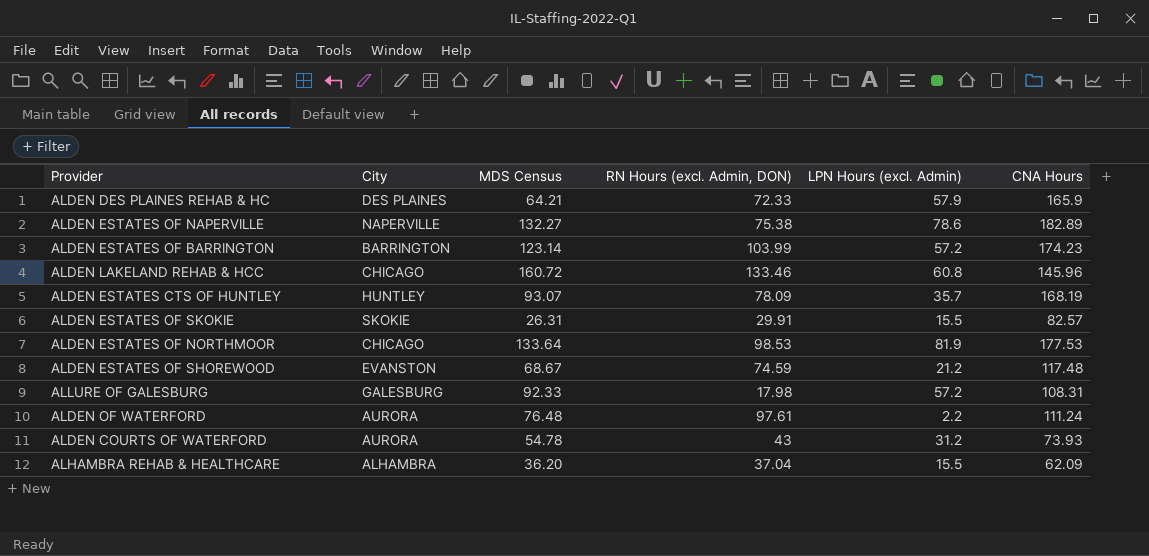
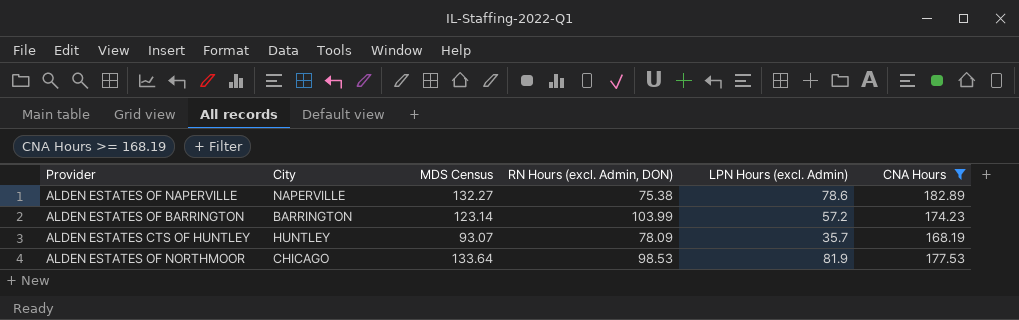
filter: none -> CNA Hours >= 168.19

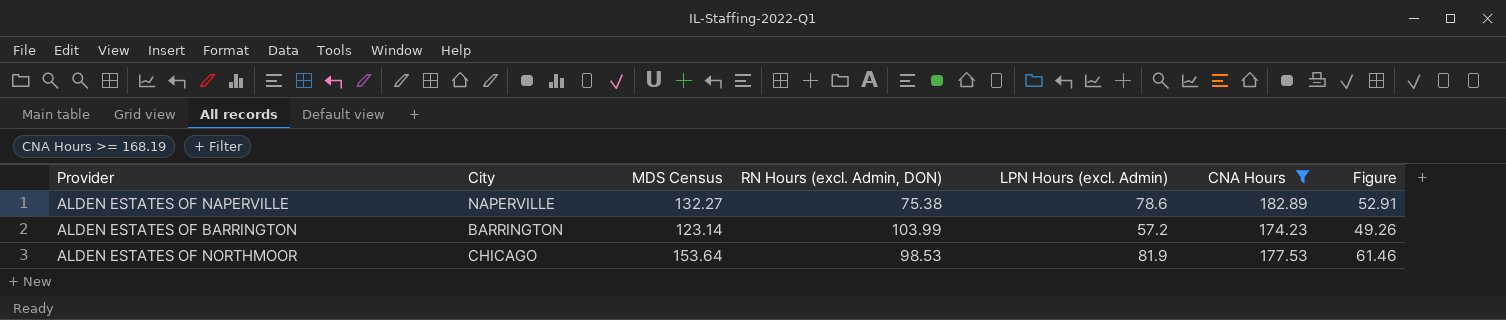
column Figure | formula: none -> [MDS Census] * 0.4
row ALDEN ESTATES CTS OF HUNTLEY: HUNTLEY | 93.07 | 78.09 | 35.7 | 168.19 -> none
ALDEN ESTATES OF NORTHMOOR | MDS Census: 133.64 -> 153.64

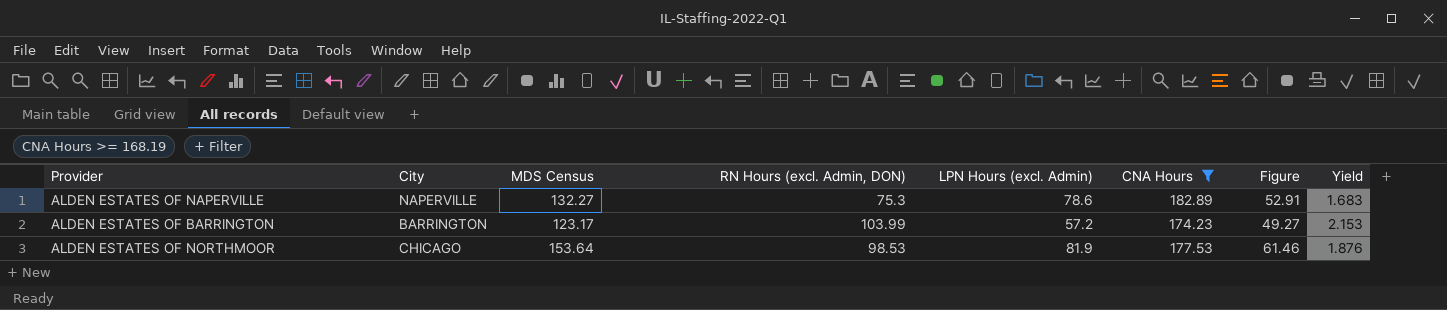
column Yield | formula: none -> [MDS Census] / [LPN Hours (excl. Admin)]
ALDEN ESTATES OF NAPERVILLE | RN Hours (excl. Admin, DON): 75.38 -> 75.3
ALDEN ESTATES OF BARRINGTON | MDS Census: 123.14 -> 123.17
ALDEN ESTATES OF BARRINGTON | Figure: 49.26 -> 49.27

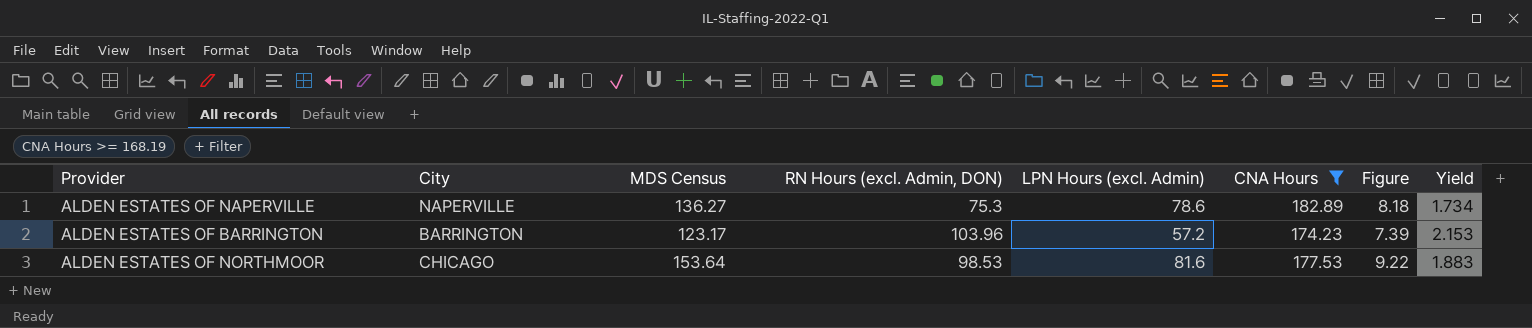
column Figure | formula: [MDS Census] * 0.4 -> [MDS Census] * 0.06
ALDEN ESTATES OF NAPERVILLE | MDS Census: 132.27 -> 136.27
ALDEN ESTATES OF NAPERVILLE | Yield: 1.683 -> 1.734
ALDEN ESTATES OF BARRINGTON | RN Hours (excl. Admin, DON): 103.99 -> 103.96
ALDEN ESTATES OF NORTHMOOR | LPN Hours (excl. Admin): 81.9 -> 81.6
ALDEN ESTATES OF NORTHMOOR | Yield: 1.876 -> 1.883

